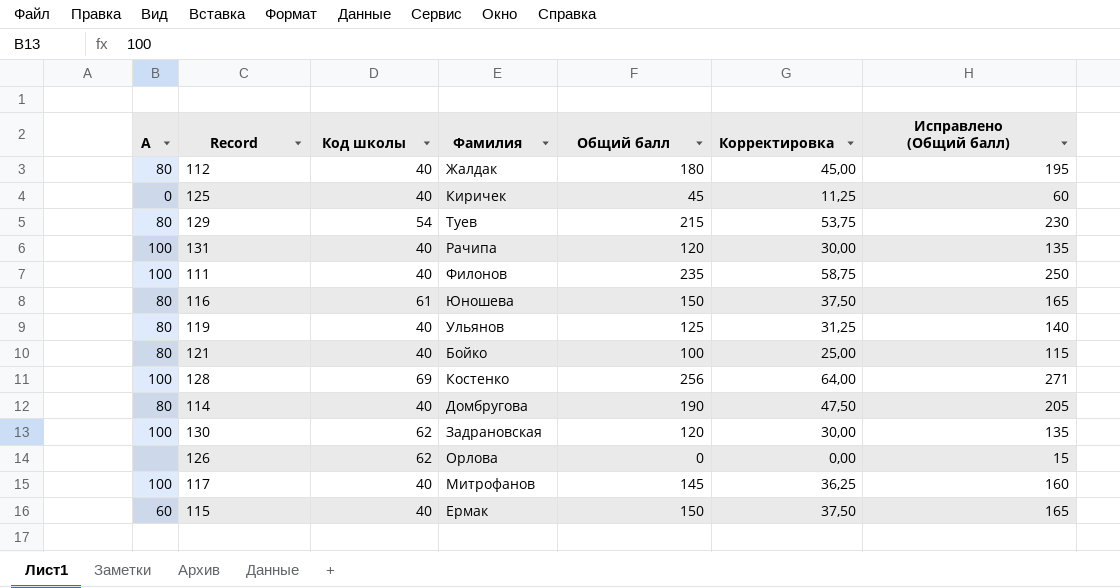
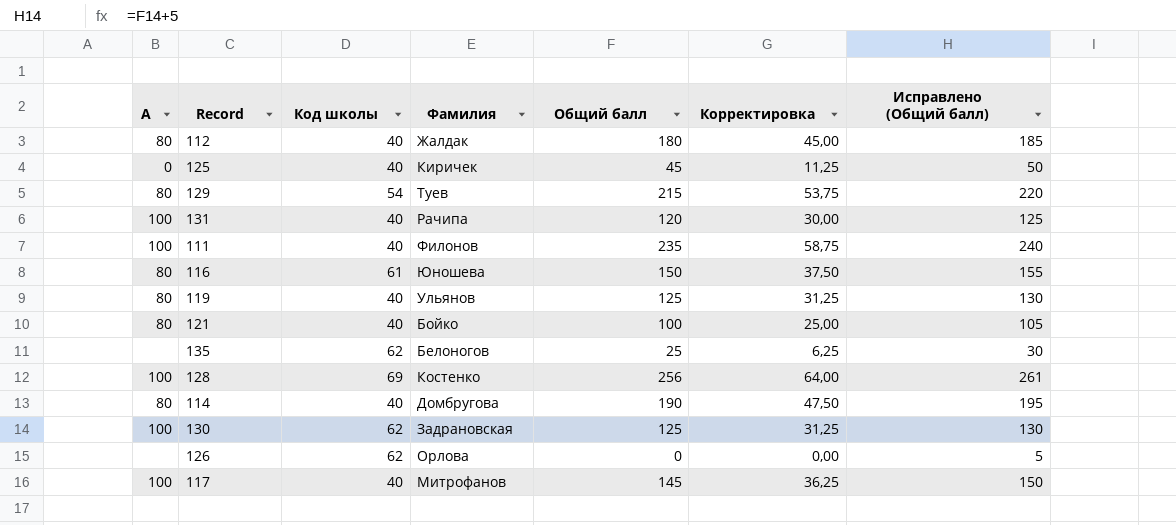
column Исправлено (Общий балл) | formula: [Общий балл] + 15 -> [Общий балл] + 5
row 115: 60 | 40 | Ермак | 150 | 37,50 | 165 -> none
row 135: none -> none | 62 | Белоногов | 25 | 6,25 | 30
130 | Общий балл: 120 -> 125
130 | Корректировка: 30,00 -> 31,25

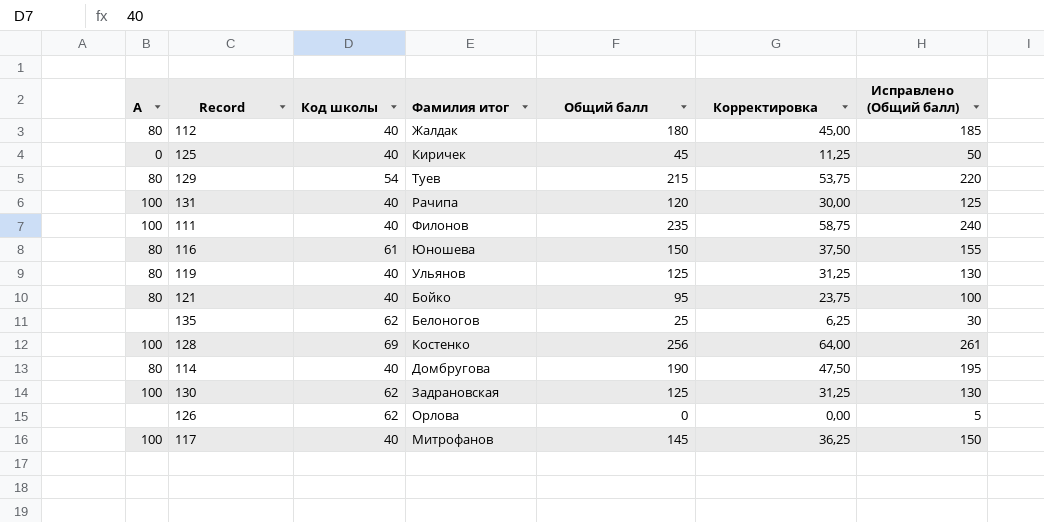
column name: Фамилия -> Фамилия итог
121 | Общий балл: 100 -> 95
121 | Корректировка: 25,00 -> 23,75
121 | Исправлено (Общий балл): 105 -> 100

